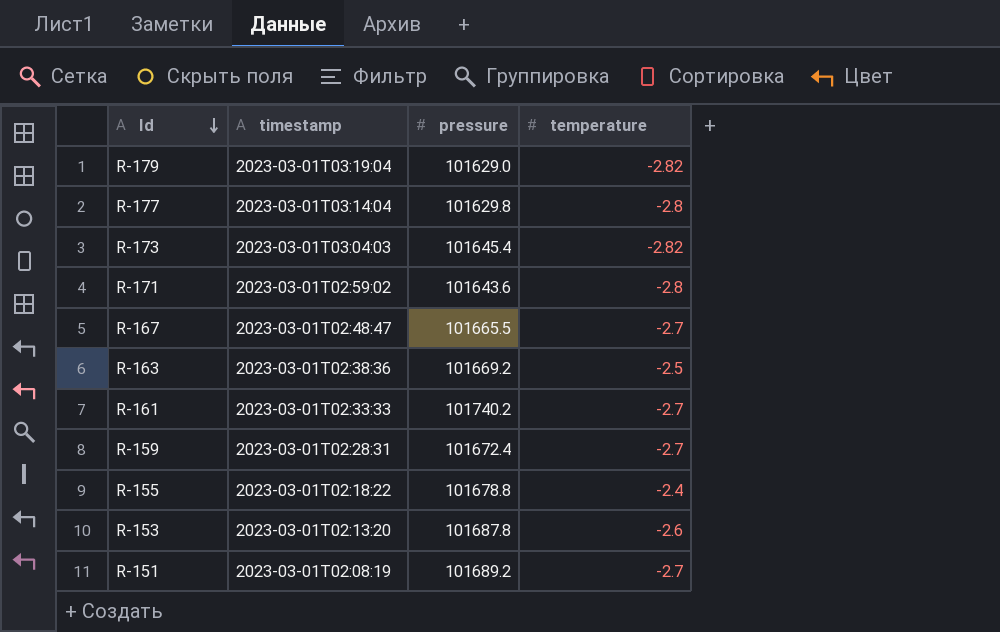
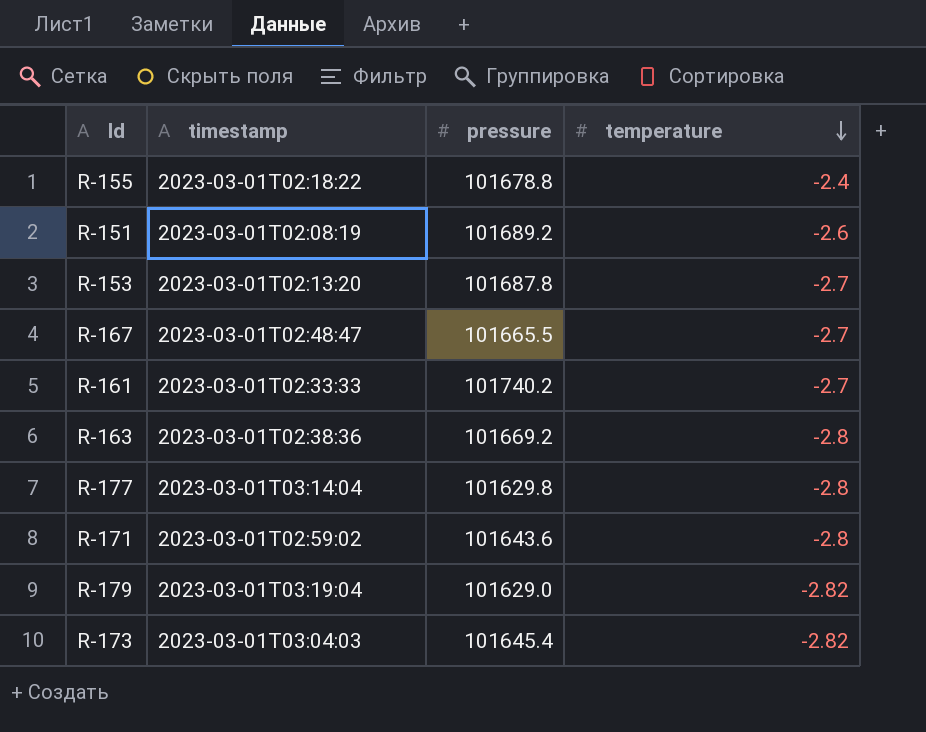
row order: Id descending -> temperature descending
row R-159: 2023-03-01T02:28:31 | 101672.4 | -2.7 -> none
R-151 | temperature: -2.7 -> -2.6
R-153 | temperature: -2.6 -> -2.7
R-163 | temperature: -2.5 -> -2.8

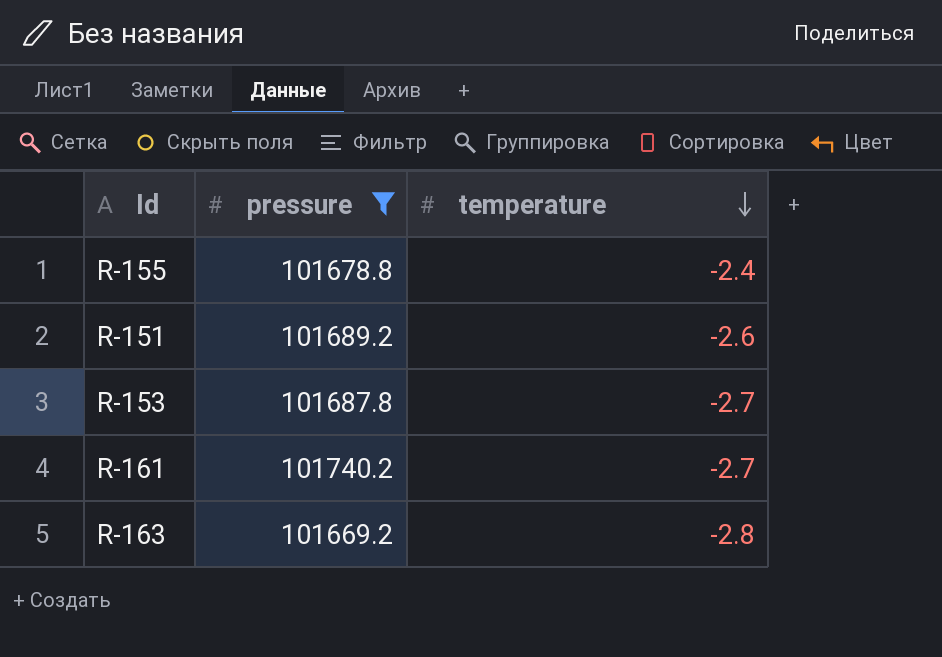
filter: none -> pressure >= 101669.2
column timestamp | position: 2 -> none

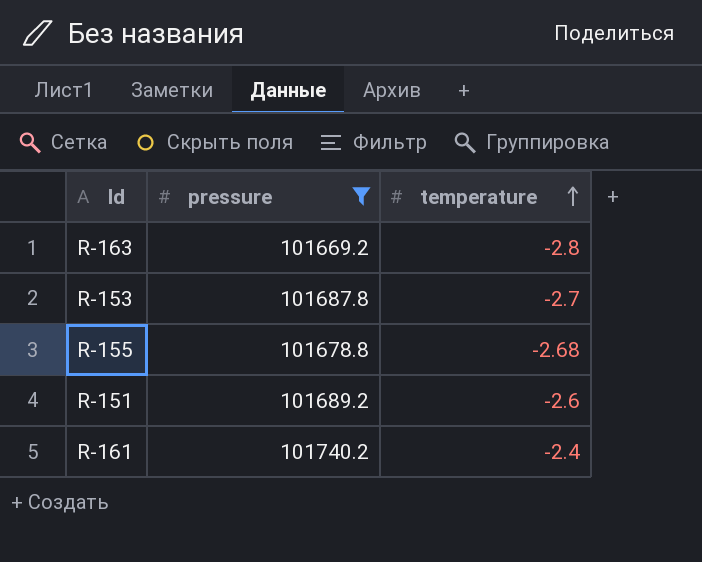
row order: temperature descending -> temperature ascending
R-155 | temperature: -2.4 -> -2.68
R-161 | temperature: -2.7 -> -2.4

